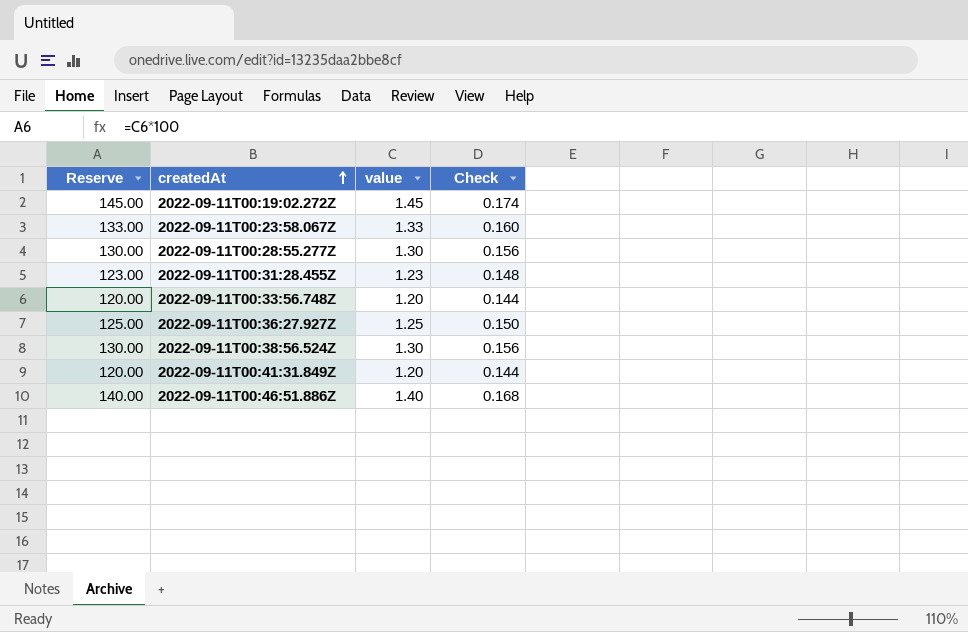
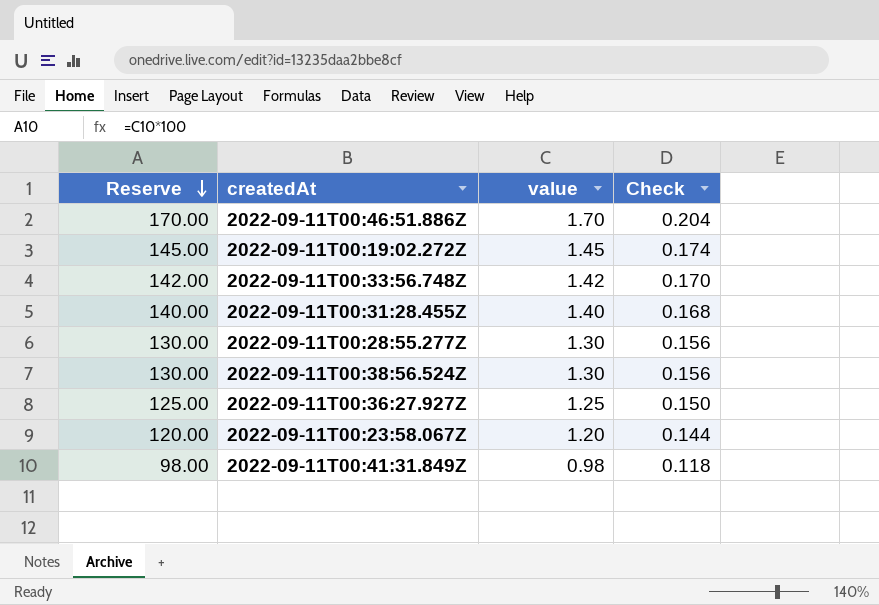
row order: createdAt ascending -> Reserve descending
2022-09-11T00:46:51.886Z | Reserve: 140.00 -> 170.00
2022-09-11T00:46:51.886Z | value: 1.40 -> 1.70
2022-09-11T00:46:51.886Z | Check: 0.168 -> 0.204
2022-09-11T00:33:56.748Z | Reserve: 120.00 -> 142.00
2022-09-11T00:33:56.748Z | value: 1.20 -> 1.42
2022-09-11T00:33:56.748Z | Check: 0.144 -> 0.170
2022-09-11T00:31:28.455Z | Reserve: 123.00 -> 140.00
2022-09-11T00:31:28.455Z | value: 1.23 -> 1.40
2022-09-11T00:31:28.455Z | Check: 0.148 -> 0.168
2022-09-11T00:23:58.067Z | Reserve: 133.00 -> 120.00
2022-09-11T00:23:58.067Z | value: 1.33 -> 1.20
2022-09-11T00:23:58.067Z | Check: 0.160 -> 0.144
2022-09-11T00:41:31.849Z | Reserve: 120.00 -> 98.00
2022-09-11T00:41:31.849Z | value: 1.20 -> 0.98
2022-09-11T00:41:31.849Z | Check: 0.144 -> 0.118

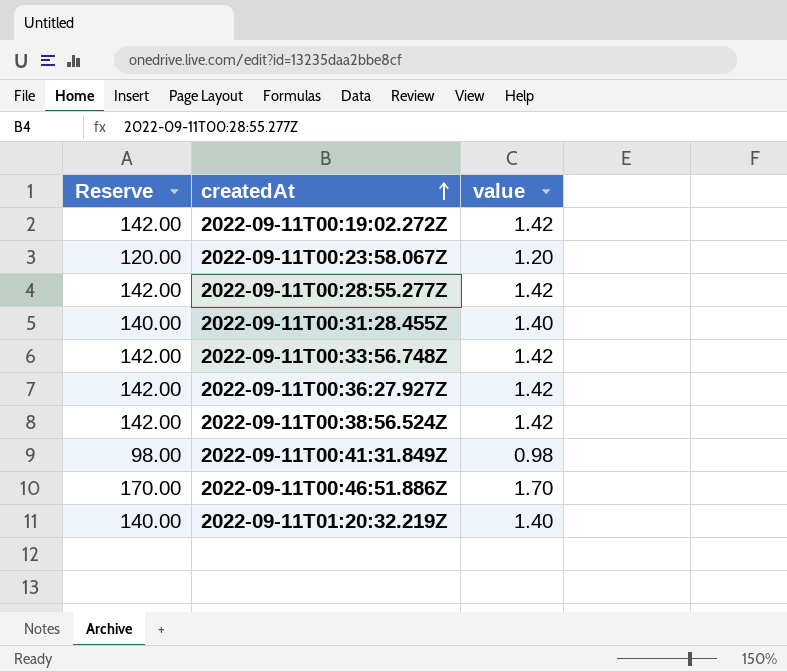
row order: Reserve descending -> createdAt ascending
column Check | formula: [value] * 0.12 -> none
2022-09-11T00:19:02.272Z | Reserve: 145.00 -> 142.00
2022-09-11T00:19:02.272Z | value: 1.45 -> 1.42
2022-09-11T00:28:55.277Z | Reserve: 130.00 -> 142.00
2022-09-11T00:28:55.277Z | value: 1.30 -> 1.42
2022-09-11T00:36:27.927Z | Reserve: 125.00 -> 142.00
2022-09-11T00:36:27.927Z | value: 1.25 -> 1.42
2022-09-11T00:38:56.524Z | Reserve: 130.00 -> 142.00
2022-09-11T00:38:56.524Z | value: 1.30 -> 1.42
row 2022-09-11T01:20:32.219Z: none -> 140.00 | 1.40

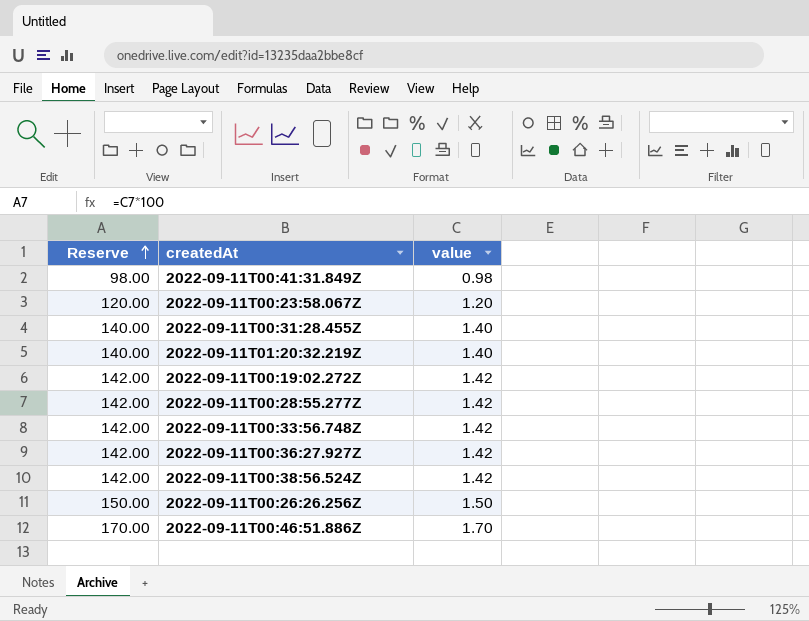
row order: createdAt ascending -> Reserve ascending
row 2022-09-11T00:26:26.256Z: none -> 150.00 | 1.50

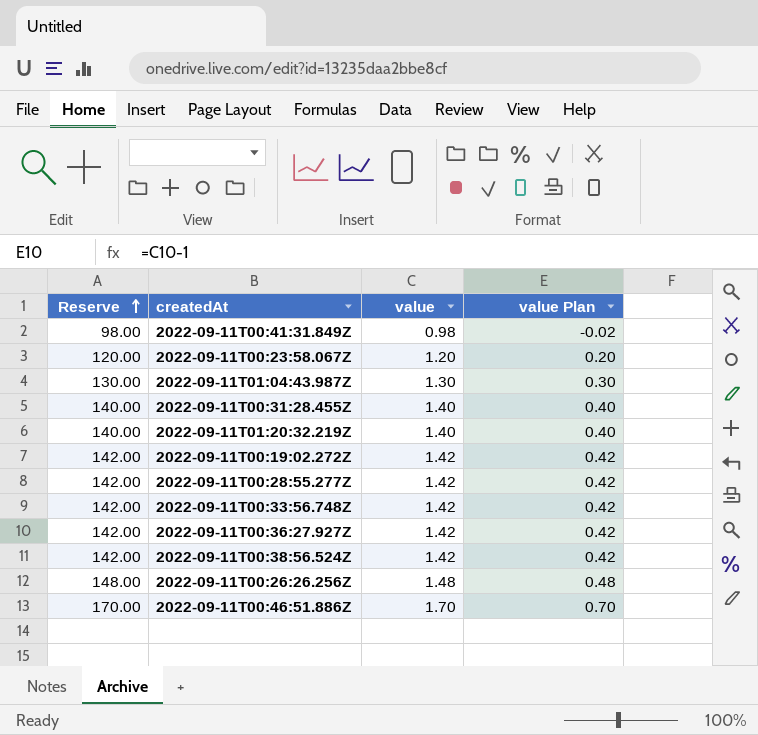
column value Plan | formula: none -> [value] - 1
row 2022-09-11T01:04:43.987Z: none -> 130.00 | 1.30 | 0.30
2022-09-11T00:26:26.256Z | Reserve: 150.00 -> 148.00
2022-09-11T00:26:26.256Z | value: 1.50 -> 1.48

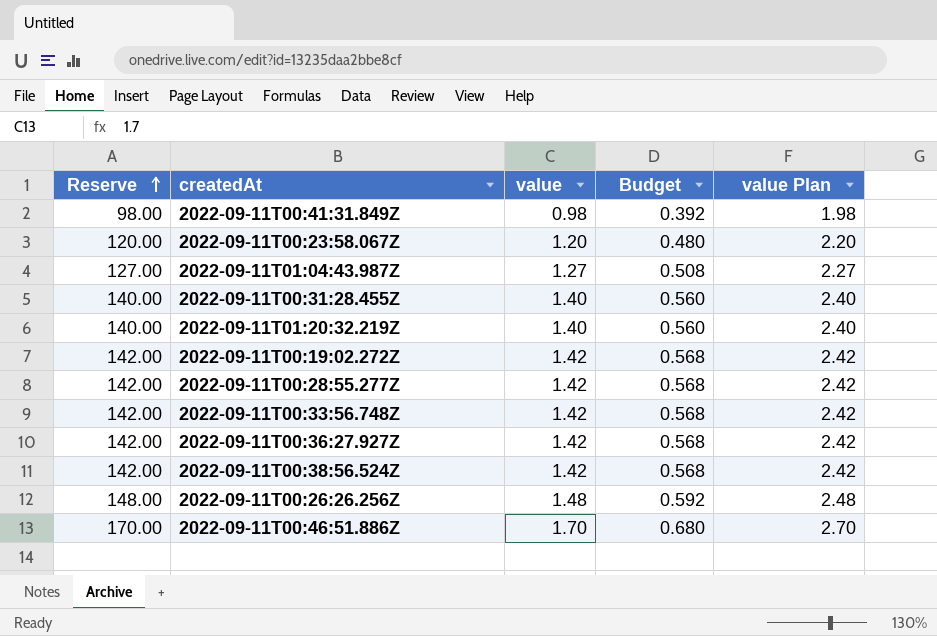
column Budget | formula: none -> [value] * 0.4
column value Plan | formula: [value] - 1 -> [value] + 1
2022-09-11T01:04:43.987Z | Reserve: 130.00 -> 127.00
2022-09-11T01:04:43.987Z | value: 1.30 -> 1.27

